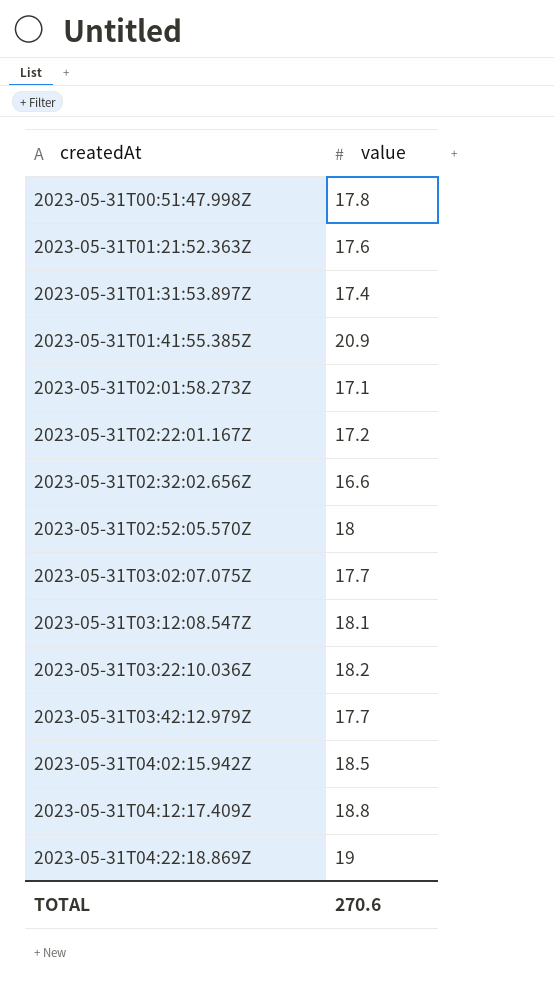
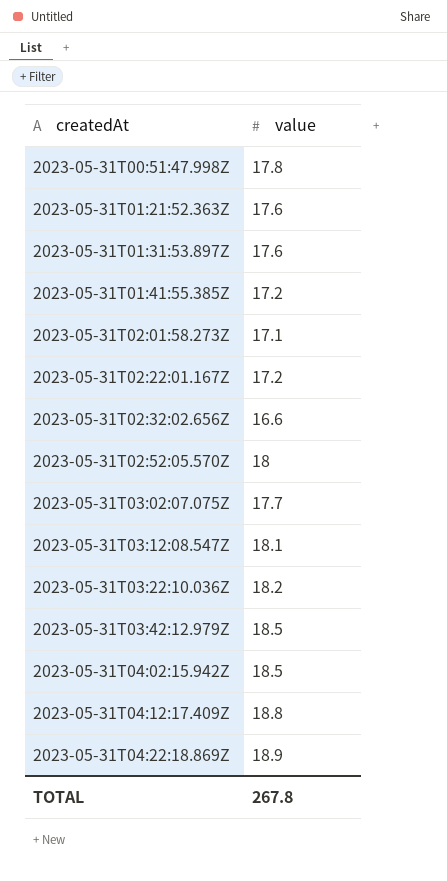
2023-05-31T01:31:53.897Z | value: 17.4 -> 17.6
2023-05-31T01:41:55.385Z | value: 20.9 -> 17.2
2023-05-31T03:42:12.979Z | value: 17.7 -> 18.5
2023-05-31T04:22:18.869Z | value: 19 -> 18.9
TOTAL | value: 270.6 -> 267.8

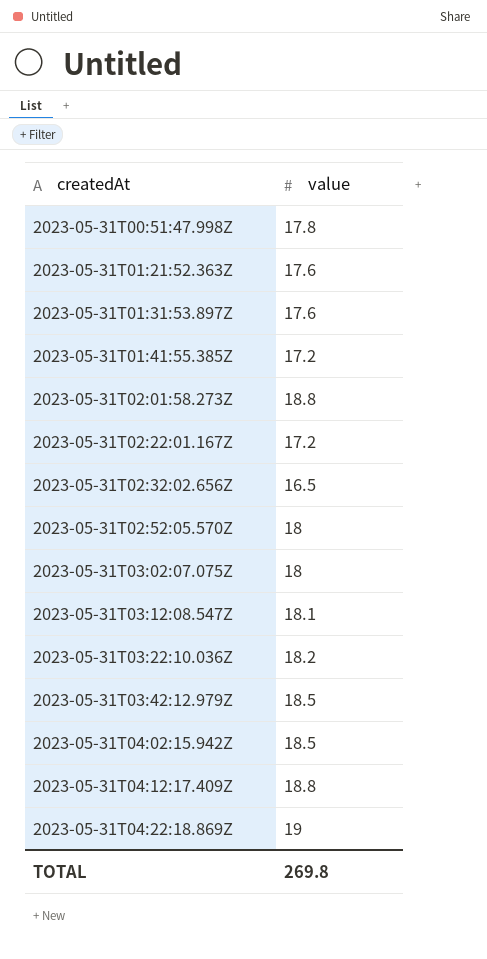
2023-05-31T02:01:58.273Z | value: 17.1 -> 18.8
2023-05-31T02:32:02.656Z | value: 16.6 -> 16.5
2023-05-31T03:02:07.075Z | value: 17.7 -> 18
2023-05-31T04:22:18.869Z | value: 18.9 -> 19
TOTAL | value: 267.8 -> 269.8

